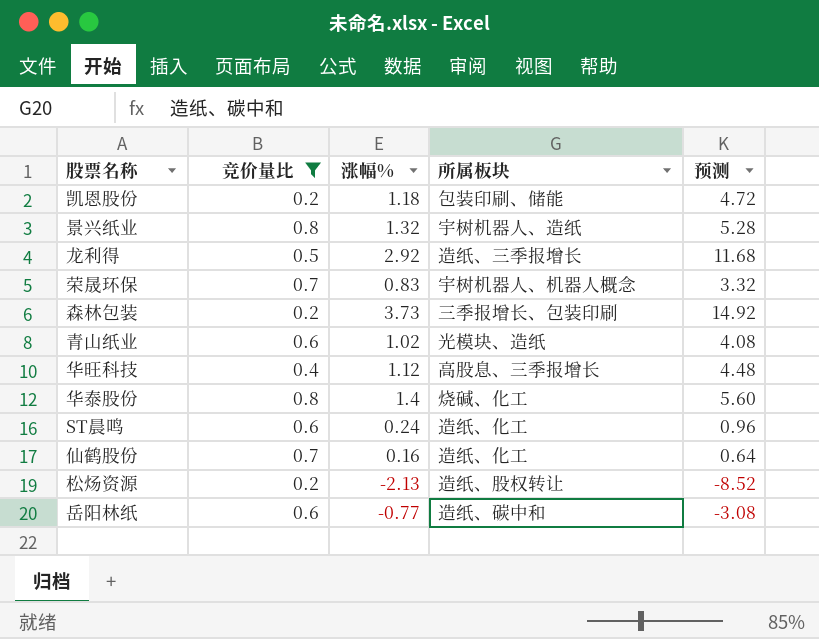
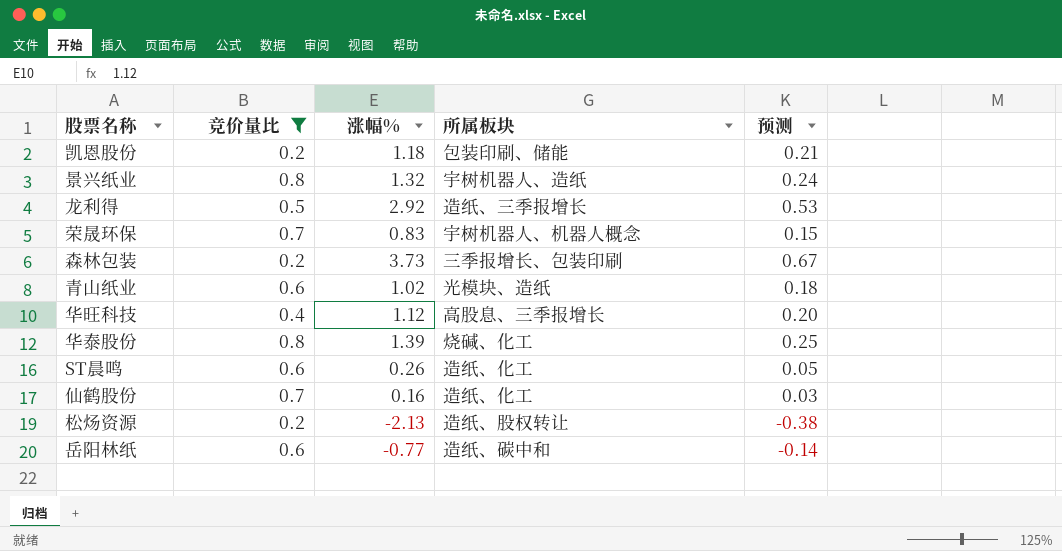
column 预测 | formula: [涨幅%] * 4 -> [涨幅%] * 0.18
华泰股份 | 涨幅%: 1.4 -> 1.39
ST晨鸣 | 涨幅%: 0.24 -> 0.26

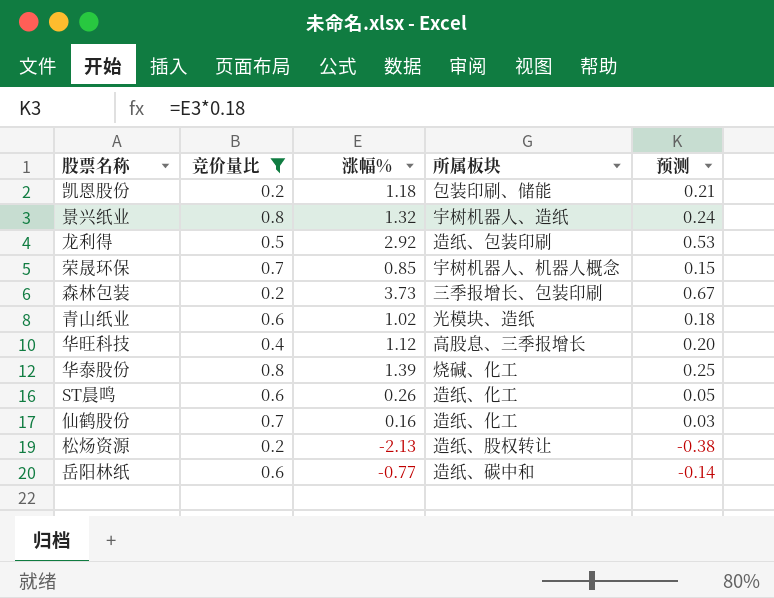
龙利得 | 所属板块: 造纸、三季报增长 -> 造纸、包装印刷
荣晟环保 | 涨幅%: 0.83 -> 0.85

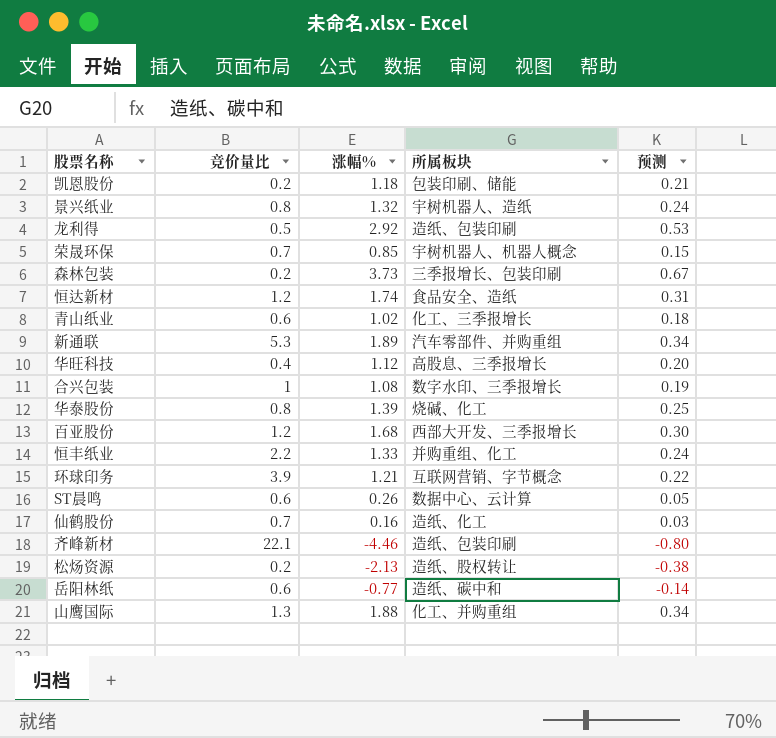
filter: 竞价量比 <= 0.8 -> none
青山纸业 | 所属板块: 光模块、造纸 -> 化工、三季报增长
ST晨鸣 | 所属板块: 造纸、化工 -> 数据中心、云计算

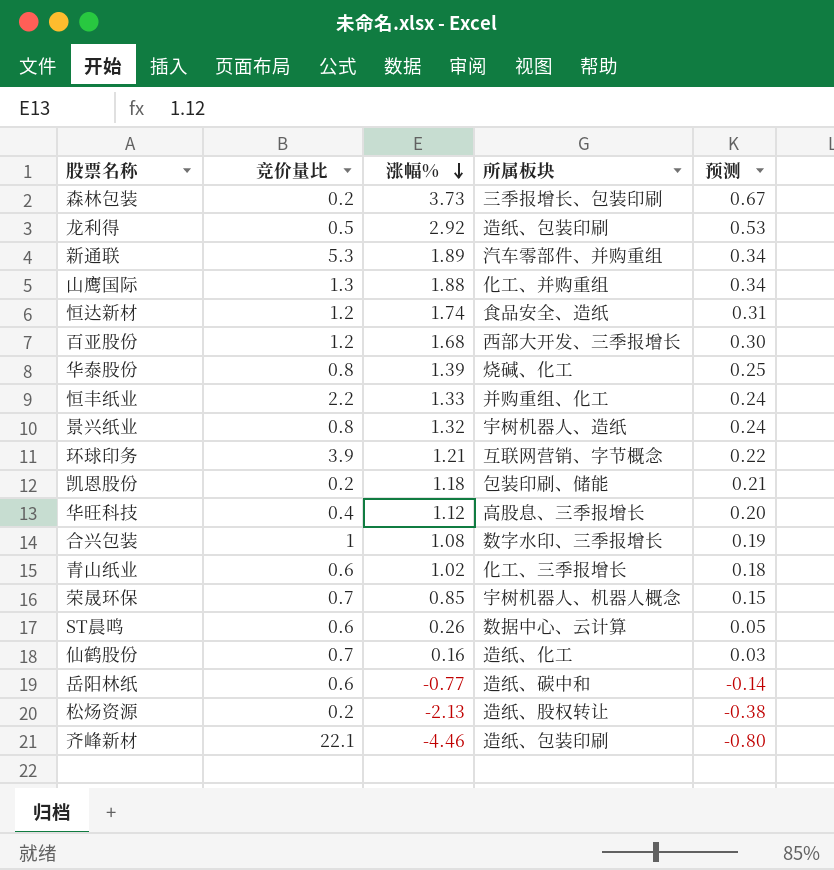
row order: none -> 涨幅% descending

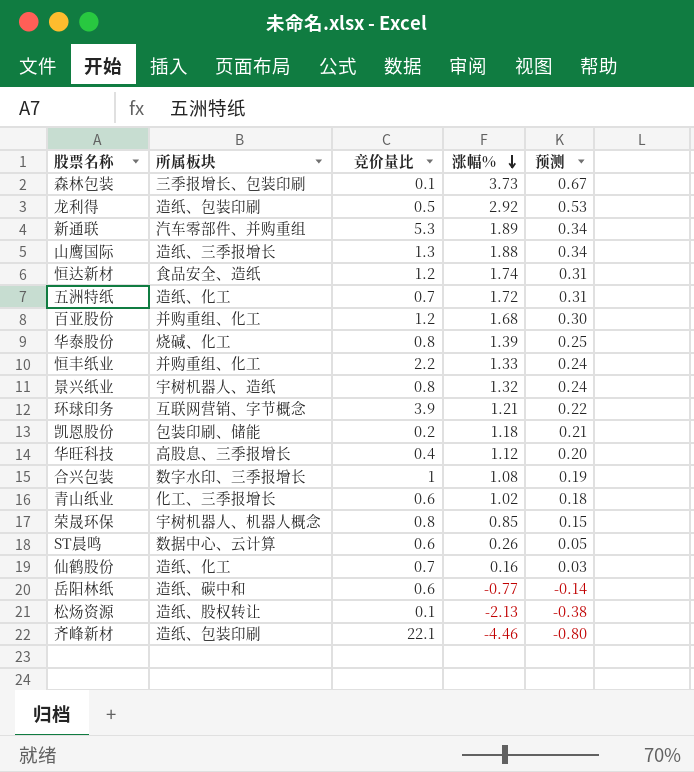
column 所属板块 | position: 4 -> 2
森林包装 | 竞价量比: 0.2 -> 0.1
山鹰国际 | 所属板块: 化工、并购重组 -> 造纸、三季报增长
row 五洲特纸: none -> 造纸、化工 | 0.7 | 1.72 | 0.31
百亚股份 | 所属板块: 西部大开发、三季报增长 -> 并购重组、化工
荣晟环保 | 竞价量比: 0.7 -> 0.8
松炀资源 | 竞价量比: 0.2 -> 0.1

